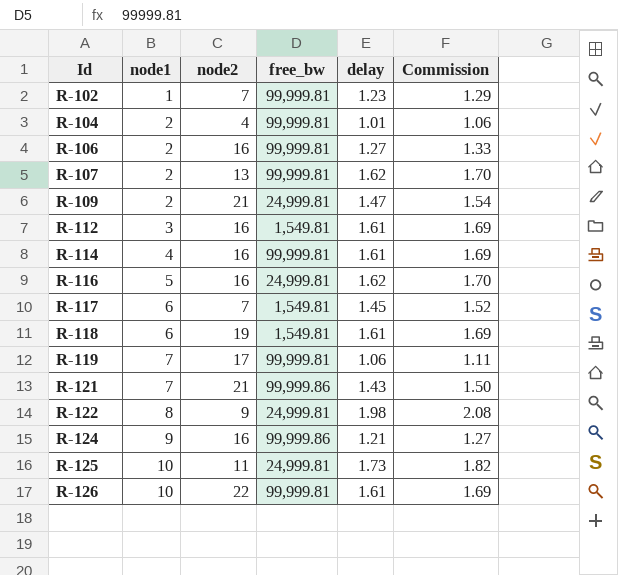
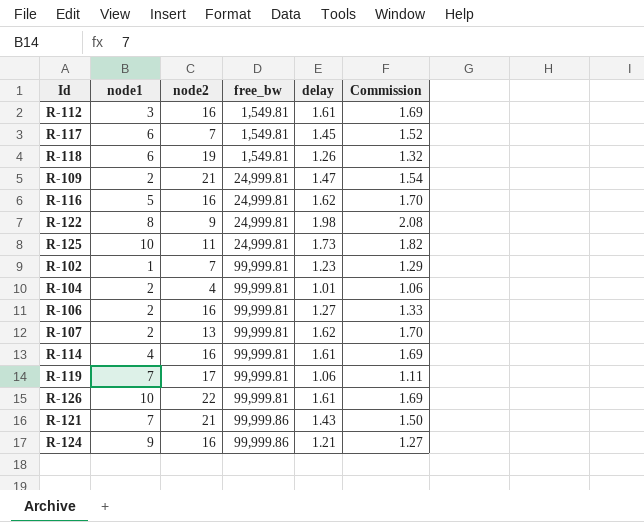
row order: Id ascending -> free_bw ascending
R-118 | delay: 1.61 -> 1.26
R-118 | Commission: 1.69 -> 1.32

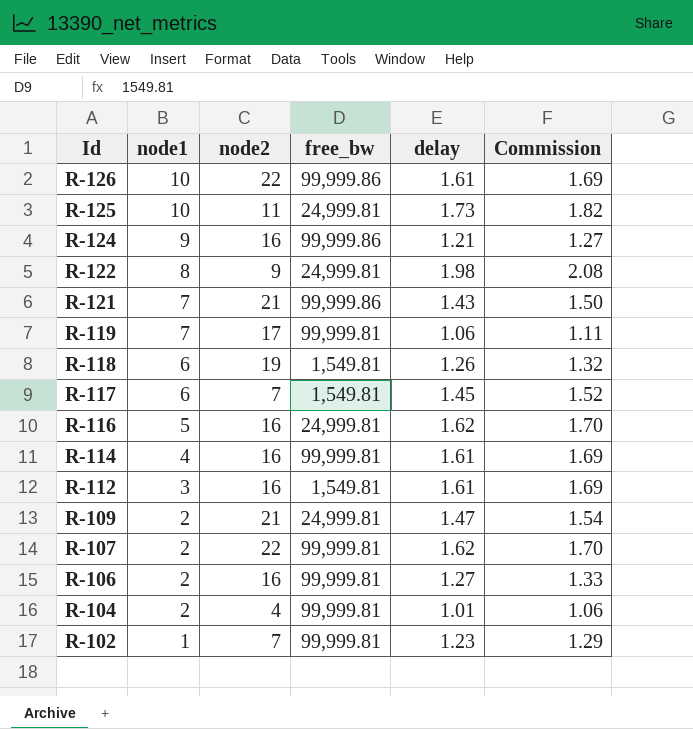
row order: free_bw ascending -> Id descending
R-126 | free_bw: 99,999.81 -> 99,999.86
R-107 | node2: 13 -> 22

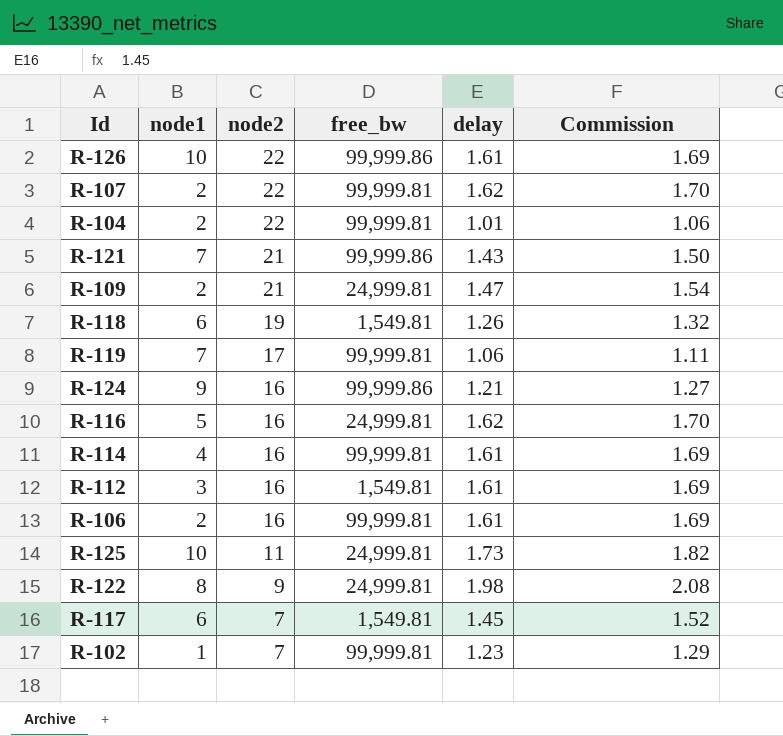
row order: Id descending -> node2 descending
R-104 | node2: 4 -> 22
R-106 | delay: 1.27 -> 1.61
R-106 | Commission: 1.33 -> 1.69

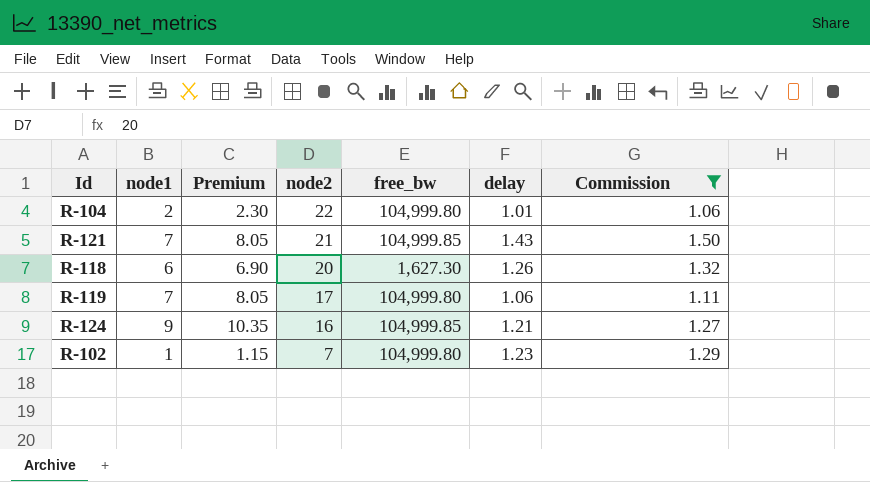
filter: none -> Commission <= 1.50
column Premium | formula: none -> [node1] * 1.15
R-104 | free_bw: 99,999.81 -> 104,999.80
R-121 | free_bw: 99,999.86 -> 104,999.85
R-118 | node2: 19 -> 20
R-118 | free_bw: 1,549.81 -> 1,627.30
R-119 | free_bw: 99,999.81 -> 104,999.80
R-124 | free_bw: 99,999.86 -> 104,999.85
R-102 | free_bw: 99,999.81 -> 104,999.80

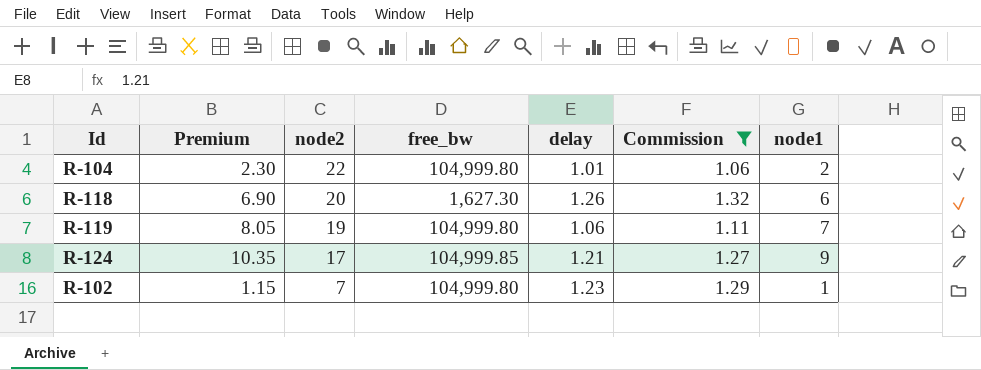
column node1 | position: 2 -> 7
row R-121: 7 | 8.05 | 21 | 104,999.85 | 1.43 | 1.50 -> none
R-119 | node2: 17 -> 19
R-124 | node2: 16 -> 17

